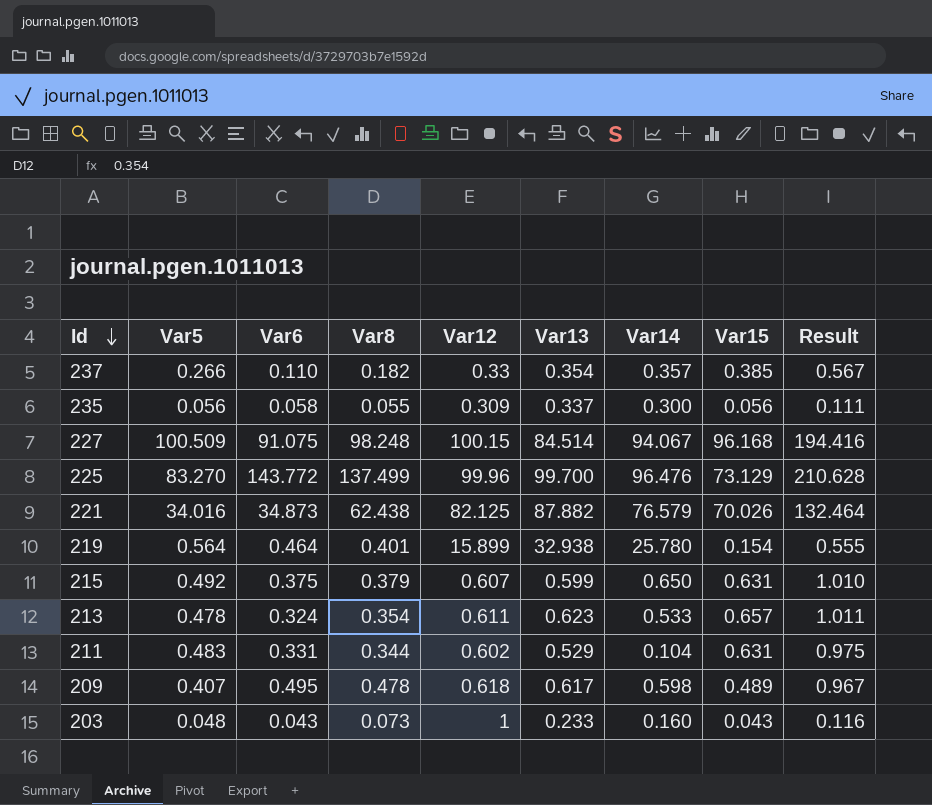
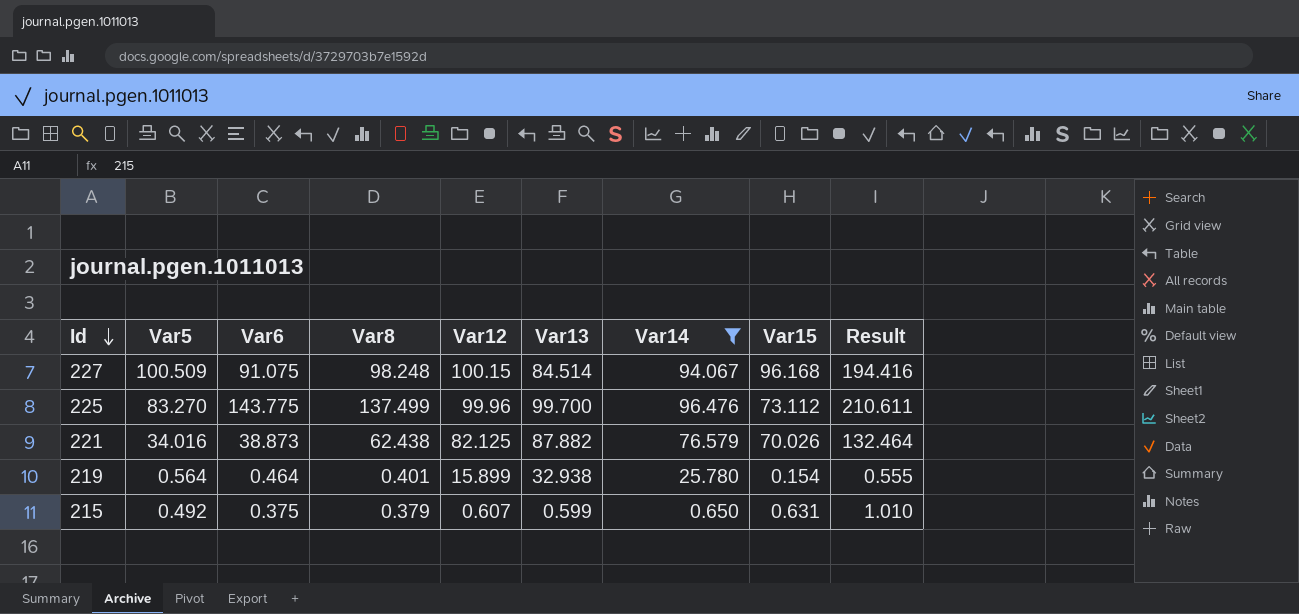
filter: none -> Var14 >= 0.650
225 | Var6: 143.772 -> 143.775
225 | Var15: 73.129 -> 73.112
225 | Result: 210.628 -> 210.611
221 | Var6: 34.873 -> 38.873

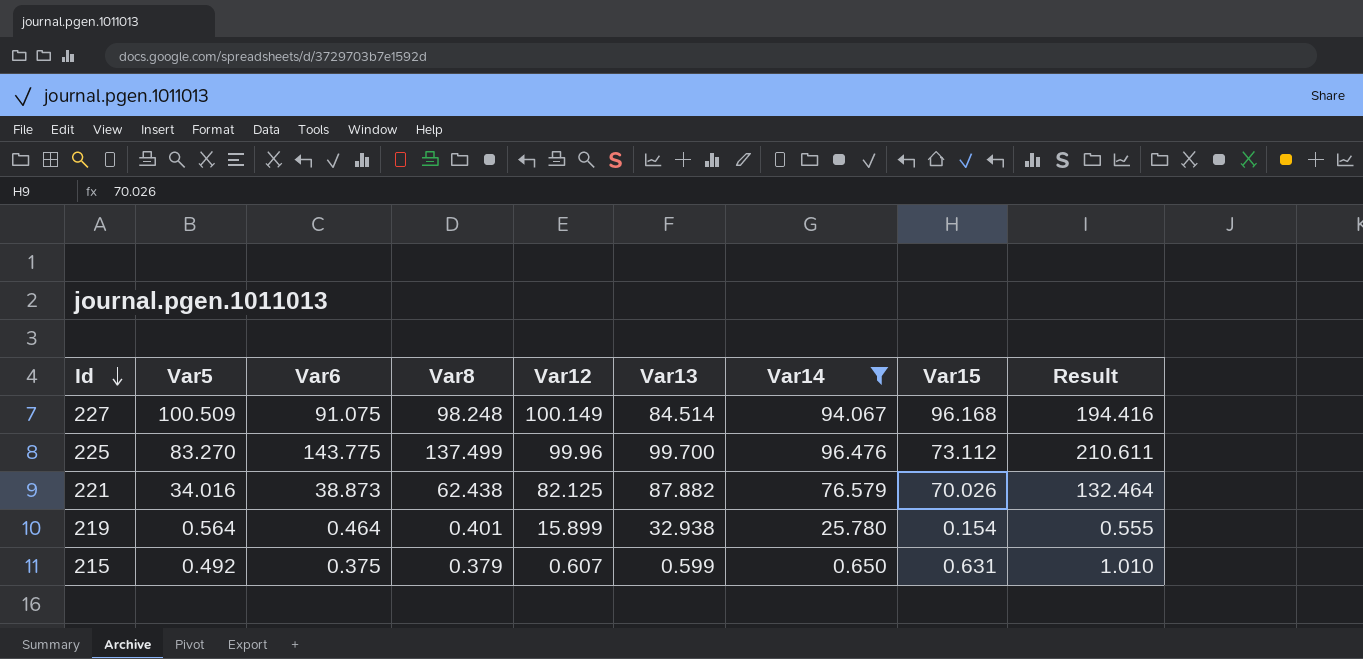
227 | Var12: 100.15 -> 100.149

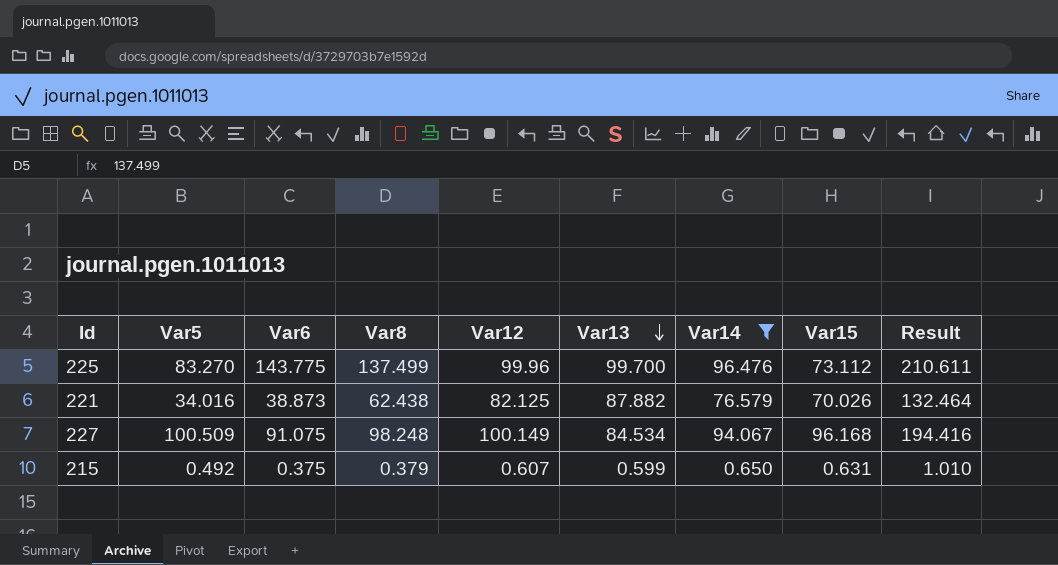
row order: Id descending -> Var13 descending
row 219: 0.564 | 0.464 | 0.401 | 15.899 | 32.938 | 25.780 | 0.154 | 0.555 -> none
227 | Var13: 84.514 -> 84.534

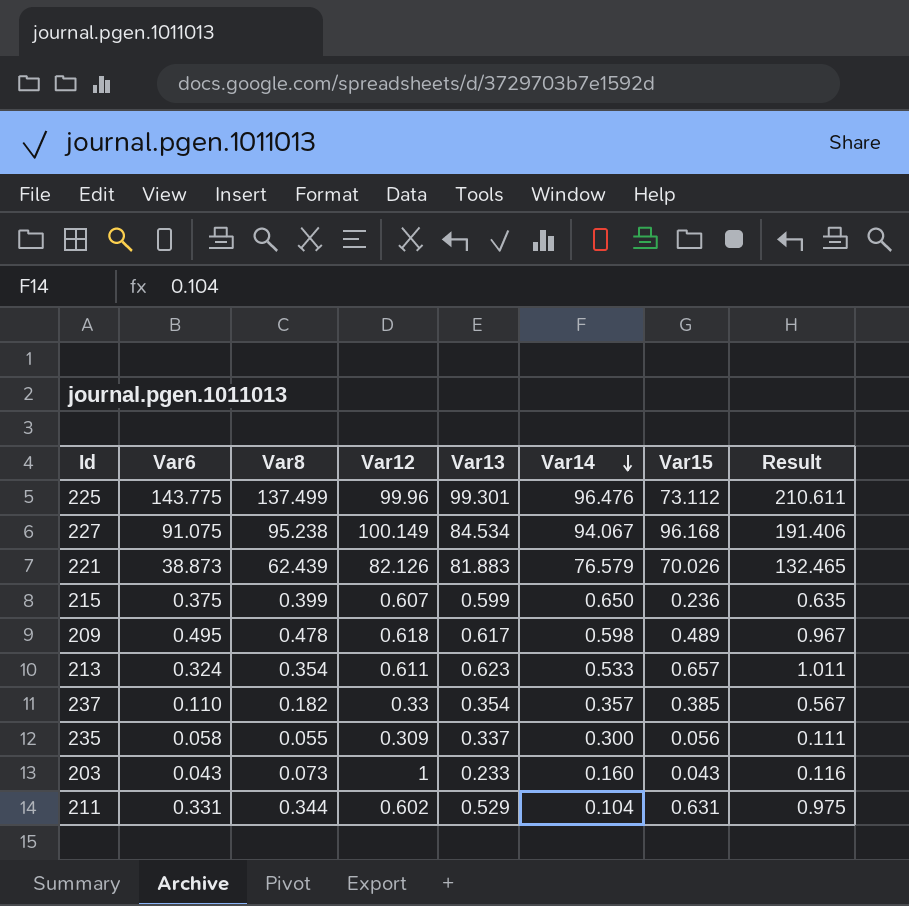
filter: Var14 >= 0.650 -> none
row order: Var13 descending -> Var14 descending
column Var5 | position: 2 -> none
225 | Var13: 99.700 -> 99.301
227 | Var8: 98.248 -> 95.238
227 | Result: 194.416 -> 191.406
221 | Var8: 62.438 -> 62.439
221 | Var12: 82.125 -> 82.126
221 | Var13: 87.882 -> 81.883
221 | Result: 132.464 -> 132.465
215 | Var8: 0.379 -> 0.399
215 | Var15: 0.631 -> 0.236
215 | Result: 1.010 -> 0.635

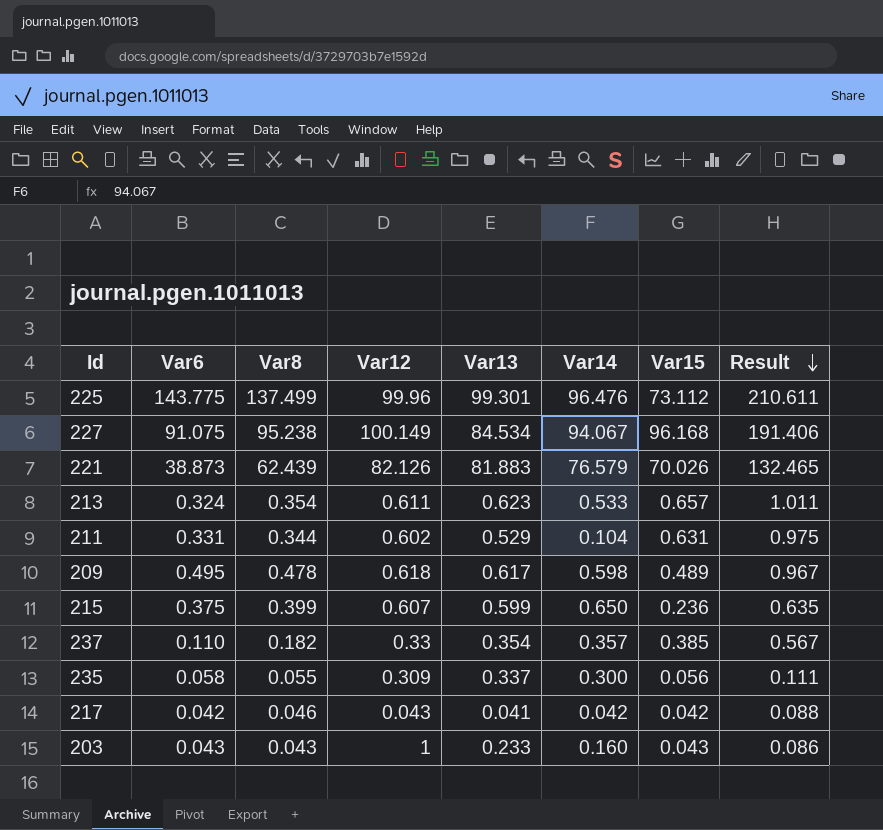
row order: Var14 descending -> Result descending
row 217: none -> 0.042 | 0.046 | 0.043 | 0.041 | 0.042 | 0.042 | 0.088
203 | Var8: 0.073 -> 0.043
203 | Result: 0.116 -> 0.086

